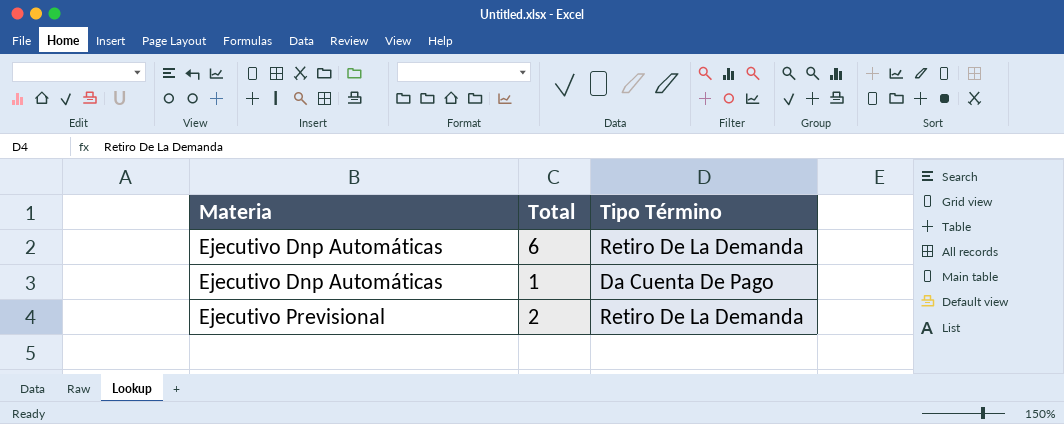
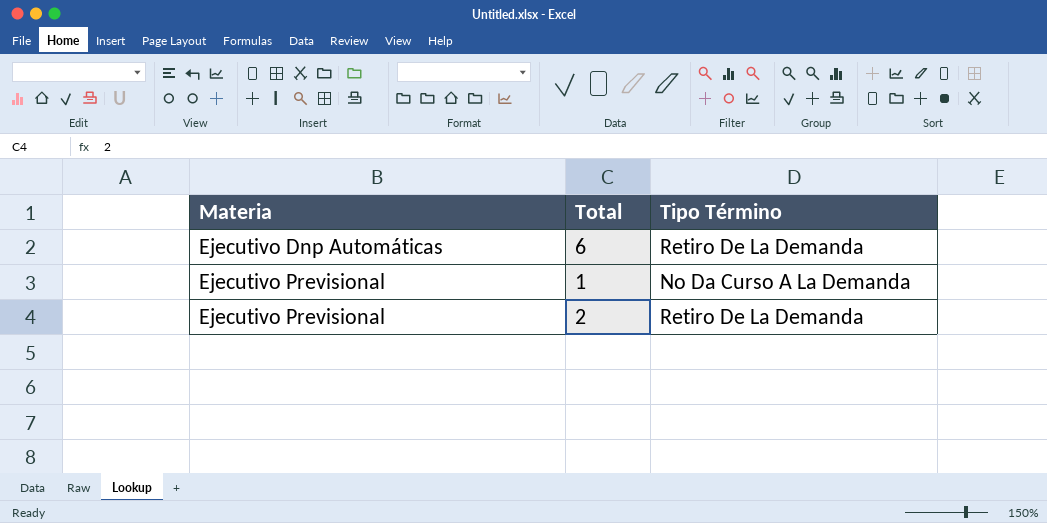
1 | Materia: Ejecutivo Dnp Automáticas -> Ejecutivo Previsional
1 | Tipo Término: Da Cuenta De Pago -> No Da Curso A La Demanda

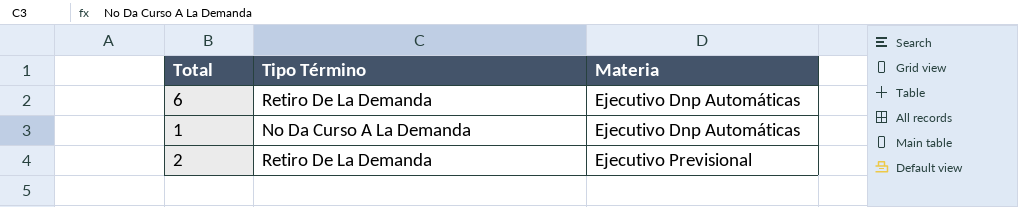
column Materia | position: 1 -> 3
1 | Materia: Ejecutivo Previsional -> Ejecutivo Dnp Automáticas

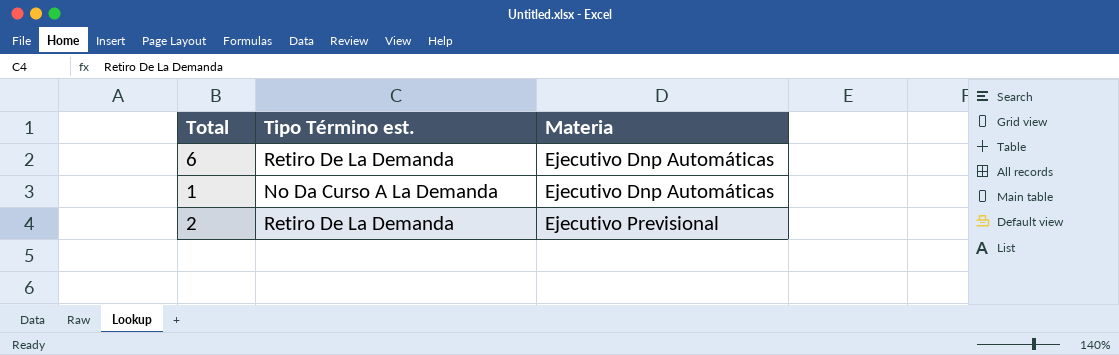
column name: Tipo Término -> Tipo Término est.

